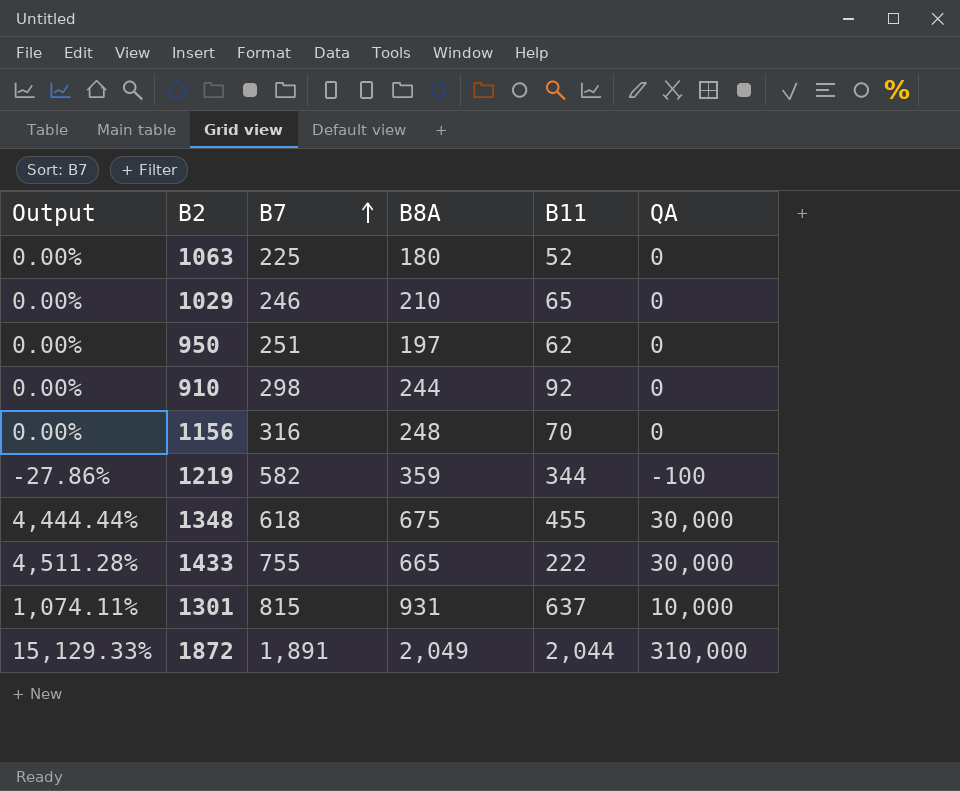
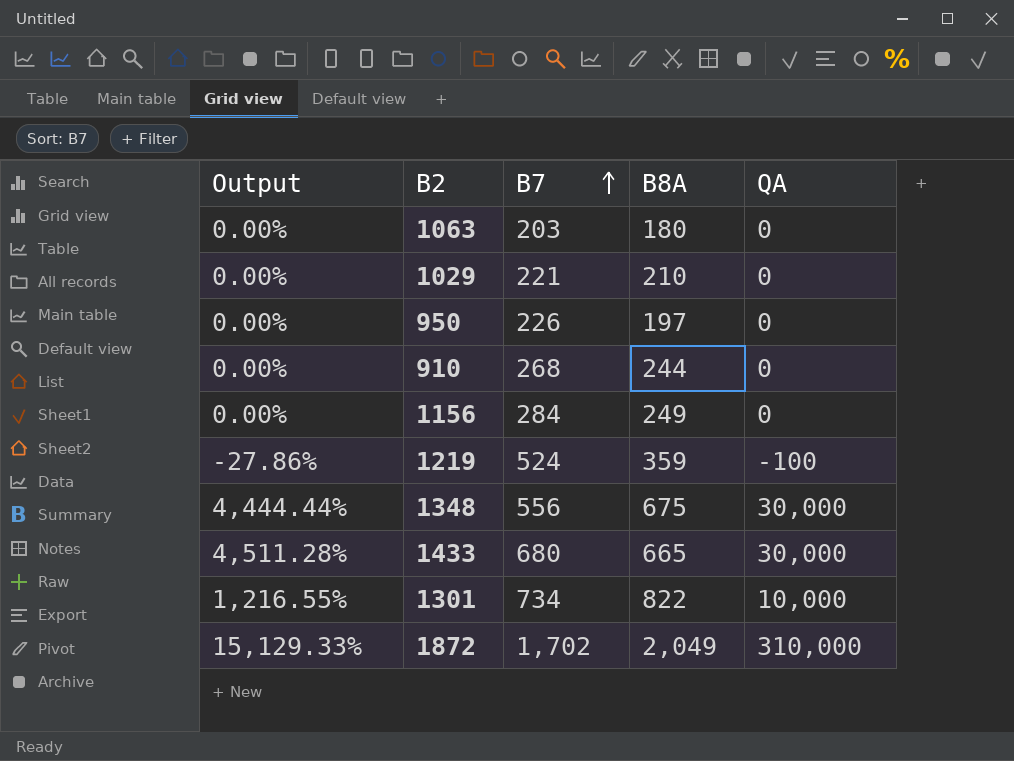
column B11 | position: 5 -> none
1063 | B7: 225 -> 203
1029 | B7: 246 -> 221
950 | B7: 251 -> 226
910 | B7: 298 -> 268
1156 | B7: 316 -> 284
1156 | B8A: 248 -> 249
1219 | B7: 582 -> 524
1348 | B7: 618 -> 556
1433 | B7: 755 -> 680
1301 | Output: 1,074.11% -> 1,216.55%
1301 | B7: 815 -> 734
1301 | B8A: 931 -> 822
1872 | B7: 1,891 -> 1,702

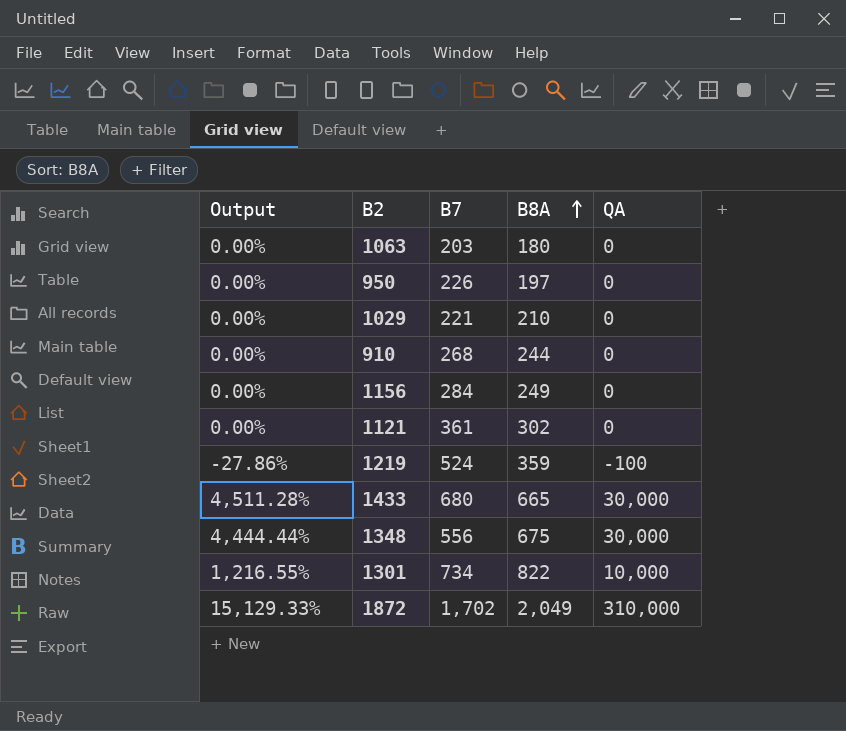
row order: B7 ascending -> B8A ascending
row 1121: none -> 0.00% | 361 | 302 | 0

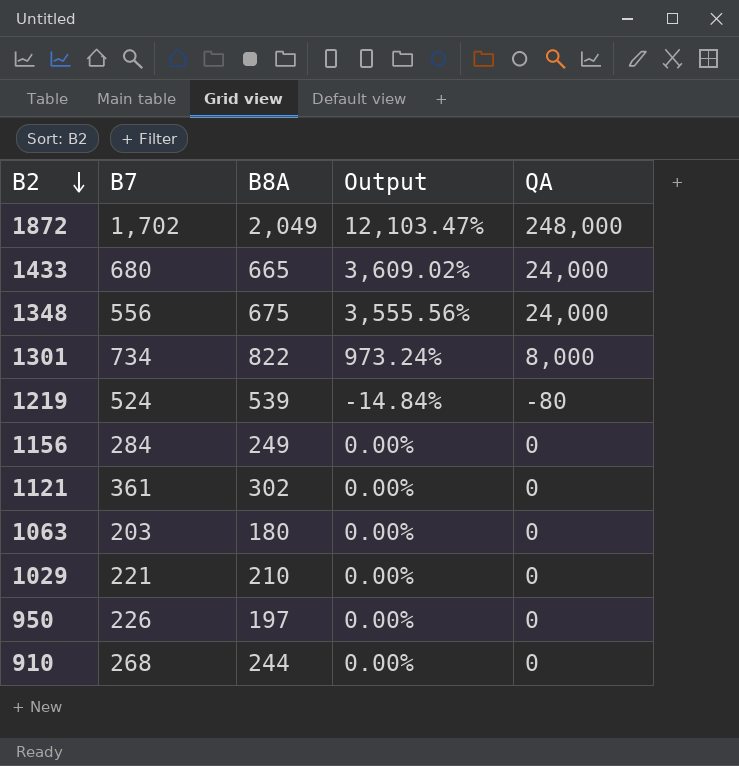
row order: B8A ascending -> B2 descending
column Output | position: 1 -> 4
1872 | Output: 15,129.33% -> 12,103.47%
1872 | QA: 310,000 -> 248,000
1433 | Output: 4,511.28% -> 3,609.02%
1433 | QA: 30,000 -> 24,000
1348 | Output: 4,444.44% -> 3,555.56%
1348 | QA: 30,000 -> 24,000
1301 | Output: 1,216.55% -> 973.24%
1301 | QA: 10,000 -> 8,000
1219 | B8A: 359 -> 539
1219 | Output: -27.86% -> -14.84%
1219 | QA: -100 -> -80

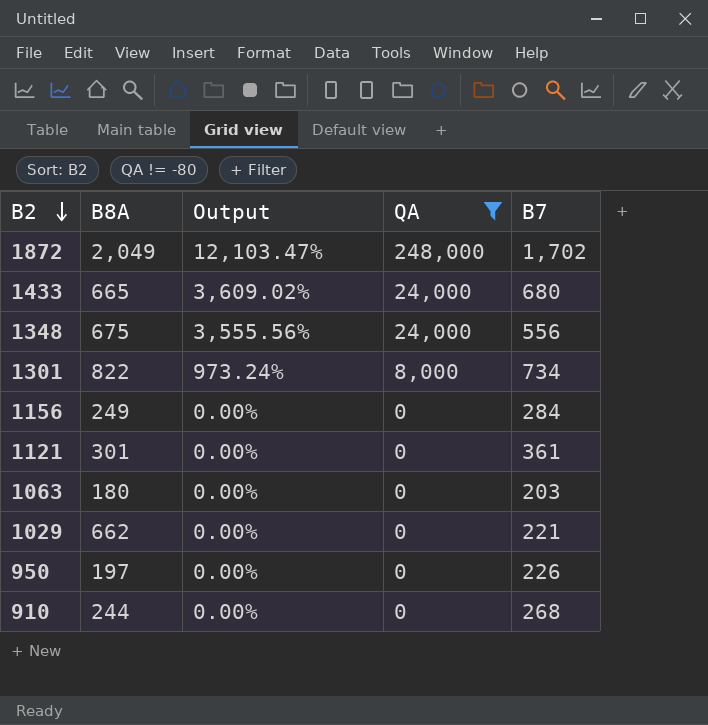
filter: none -> QA != -80
column B7 | position: 2 -> 5
1121 | B8A: 302 -> 301
1029 | B8A: 210 -> 662

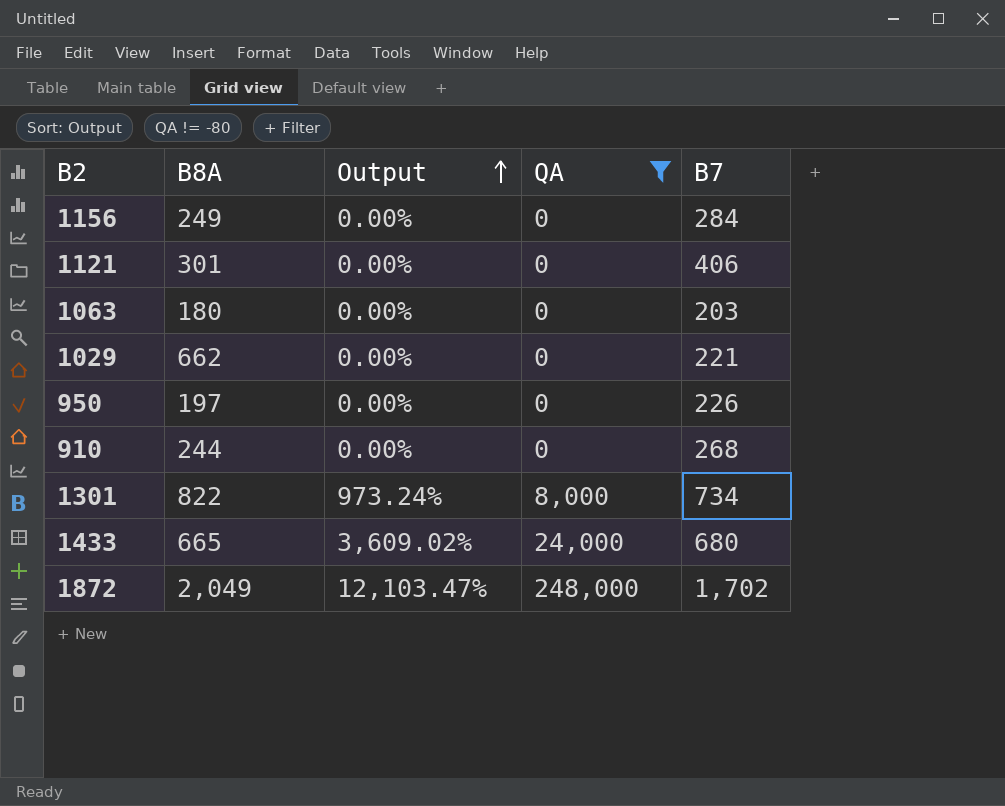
row order: B2 descending -> Output ascending
row 1348: 675 | 3,555.56% | 24,000 | 556 -> none
1121 | B7: 361 -> 406

